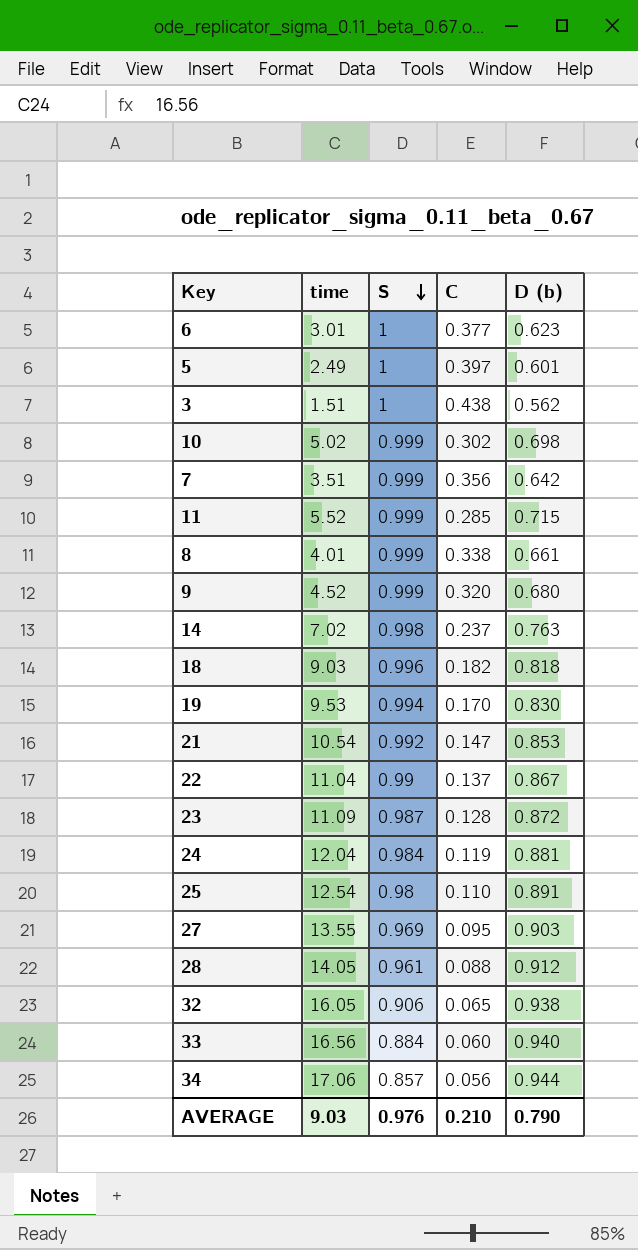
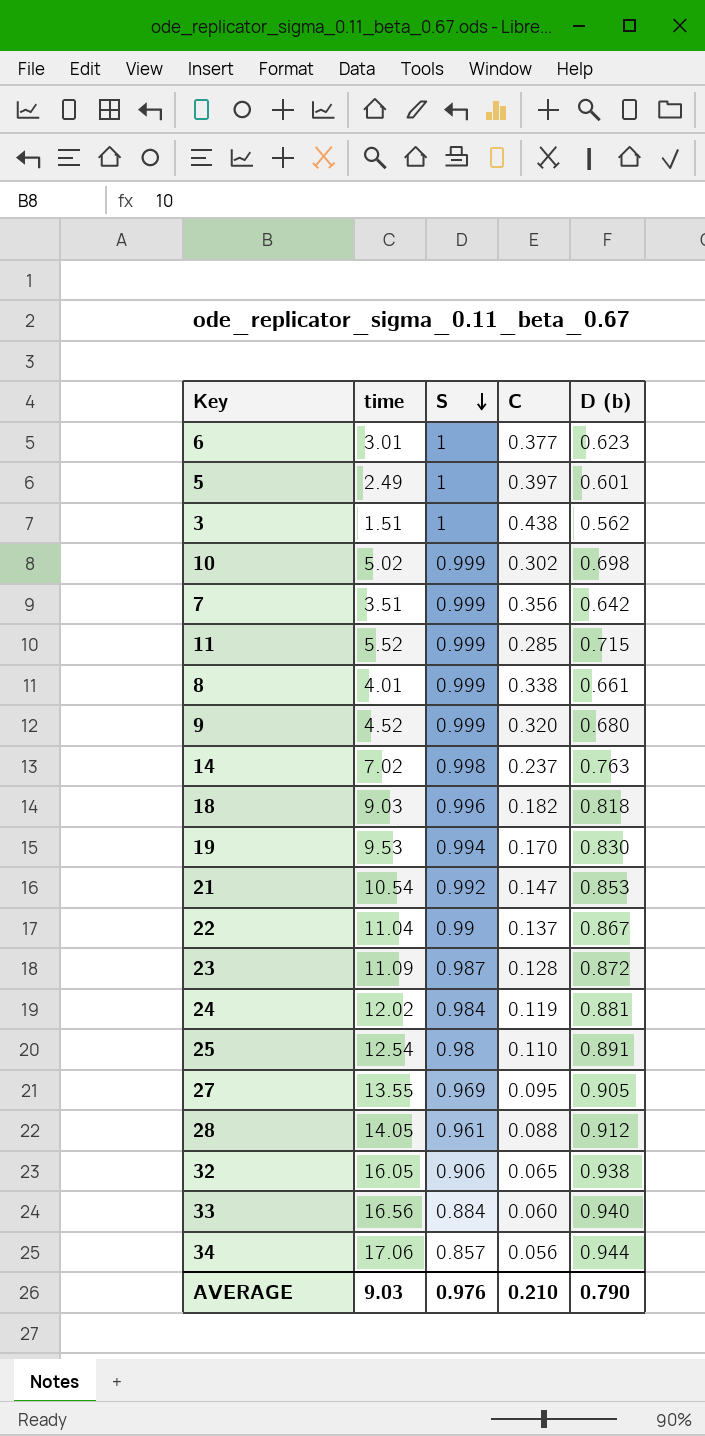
24 | time: 12.04 -> 12.02
27 | D (b): 0.903 -> 0.905

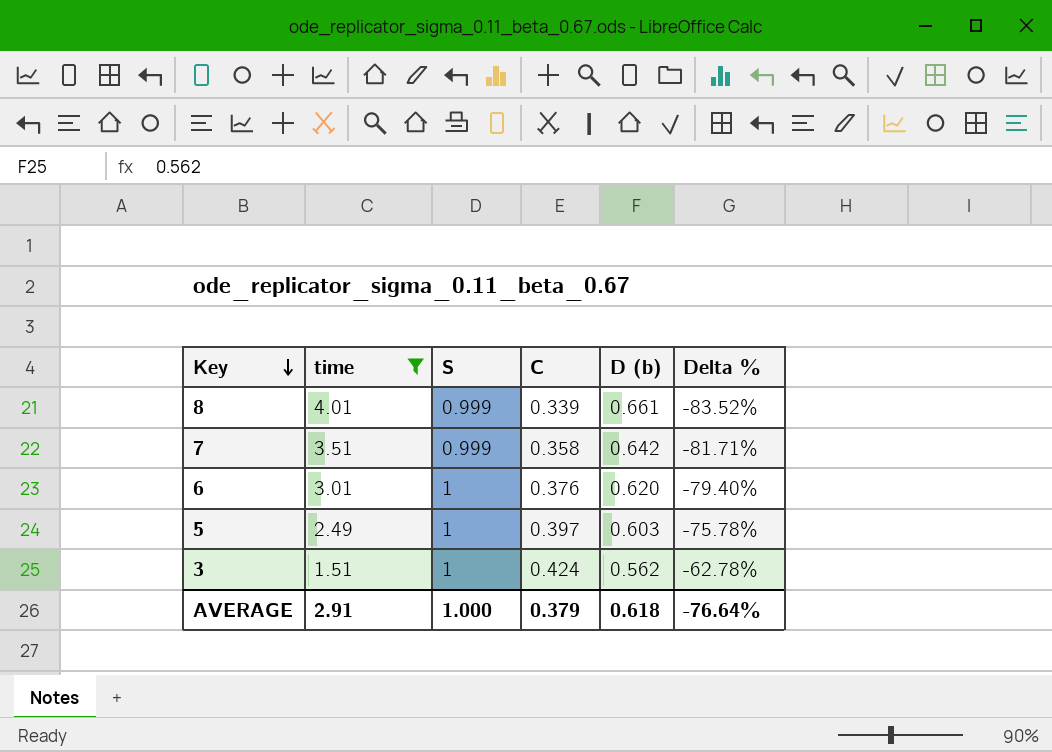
filter: none -> time <= 4.01
row order: S descending -> Key descending
column Delta % | formula: none -> ([D (b)] - [time]) / [time]
8 | C: 0.338 -> 0.339
7 | C: 0.356 -> 0.358
6 | C: 0.377 -> 0.376
6 | D (b): 0.623 -> 0.620
5 | D (b): 0.601 -> 0.603
3 | C: 0.438 -> 0.424
AVERAGE | time: 9.03 -> 2.91
AVERAGE | S: 0.976 -> 1.000
AVERAGE | C: 0.210 -> 0.379
AVERAGE | D (b): 0.790 -> 0.618

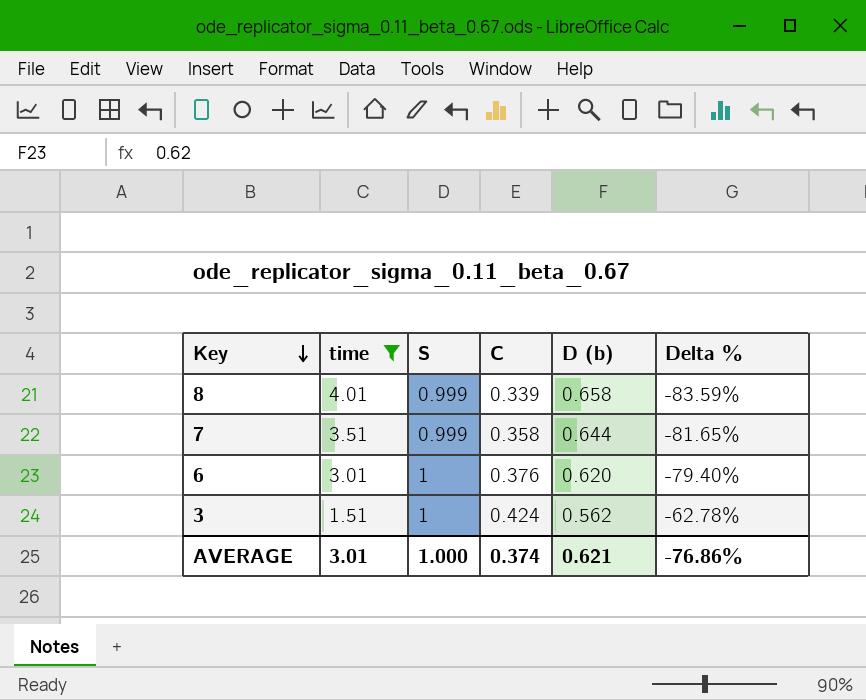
row 5: 2.49 | 1 | 0.397 | 0.603 | -75.78% -> none
8 | D (b): 0.661 -> 0.658
8 | Delta %: -83.52% -> -83.59%
7 | D (b): 0.642 -> 0.644
7 | Delta %: -81.71% -> -81.65%
AVERAGE | time: 2.91 -> 3.01
AVERAGE | C: 0.379 -> 0.374
AVERAGE | D (b): 0.618 -> 0.621
AVERAGE | Delta %: -76.64% -> -76.86%

